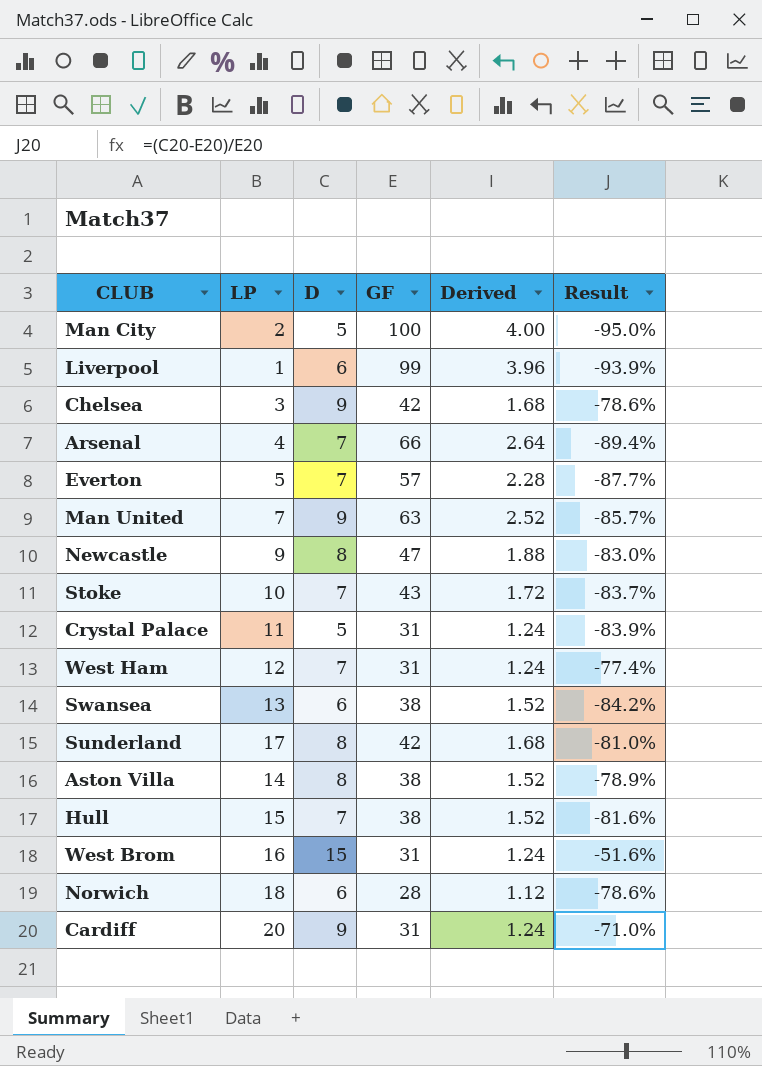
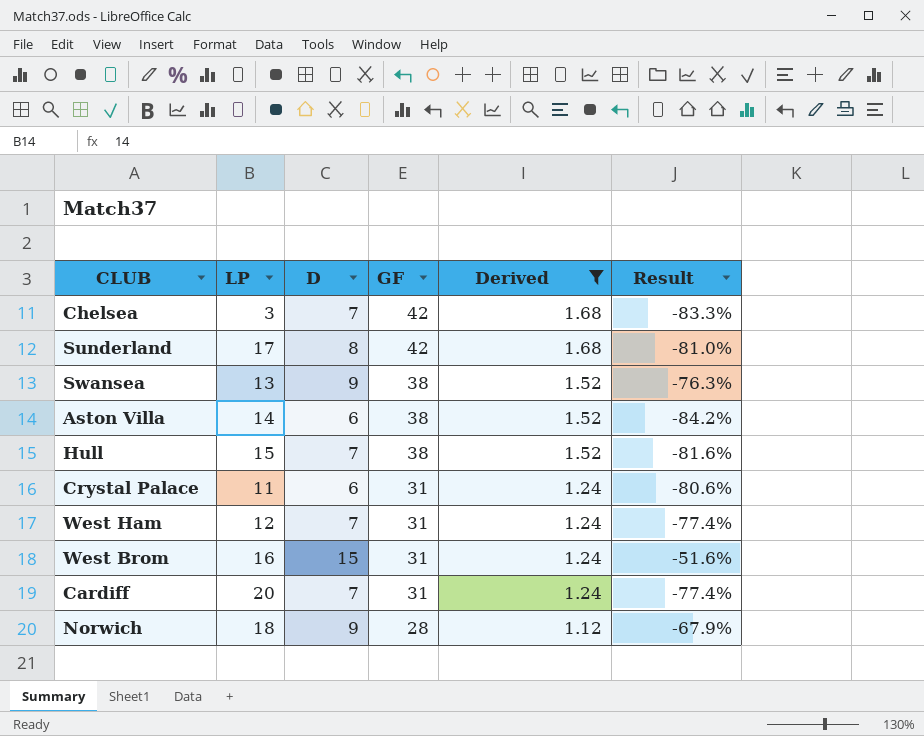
filter: none -> Derived <= 1.68
row order: none -> GF descending
Chelsea | D: 9 -> 7
Chelsea | Result: -78.6% -> -83.3%
Swansea | D: 6 -> 9
Swansea | Result: -84.2% -> -76.3%
Aston Villa | D: 8 -> 6
Aston Villa | Result: -78.9% -> -84.2%
Crystal Palace | D: 5 -> 6
Crystal Palace | Result: -83.9% -> -80.6%
Cardiff | D: 9 -> 7
Cardiff | Result: -71.0% -> -77.4%
Norwich | D: 6 -> 9
Norwich | Result: -78.6% -> -67.9%

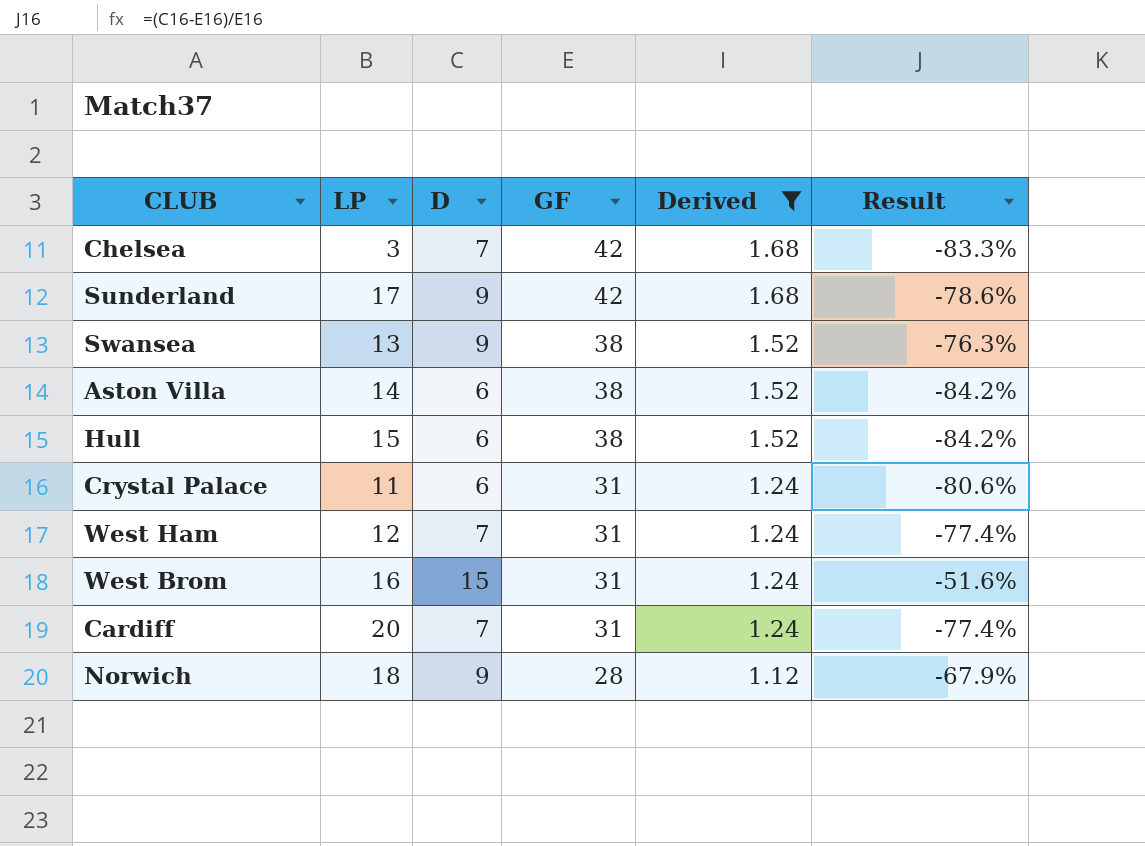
Sunderland | D: 8 -> 9
Sunderland | Result: -81.0% -> -78.6%
Hull | D: 7 -> 6
Hull | Result: -81.6% -> -84.2%

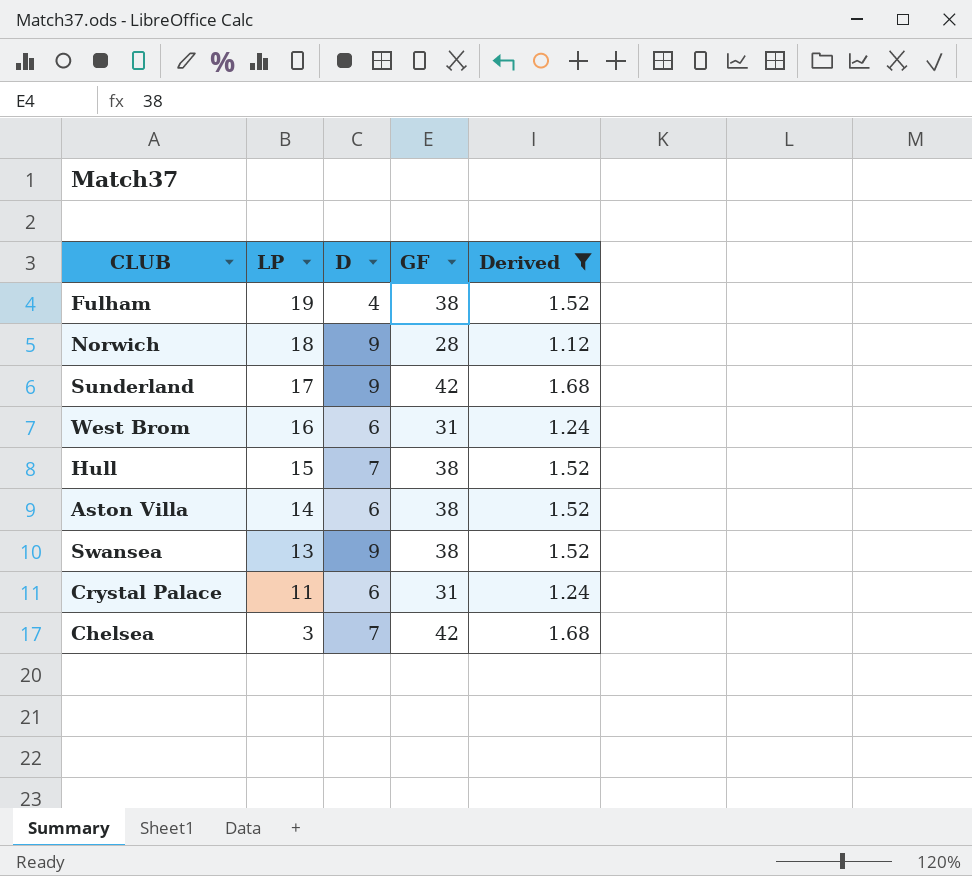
row order: GF descending -> LP descending
column Result | formula: ([D] - [GF]) / [GF] -> none
row West Ham: 12 | 7 | 31 | 1.24 | -77.4% -> none
row Cardiff: 20 | 7 | 31 | 1.24 | -77.4% -> none
row Fulham: none -> 19 | 4 | 38 | 1.52
West Brom | D: 15 -> 6
Hull | D: 6 -> 7

